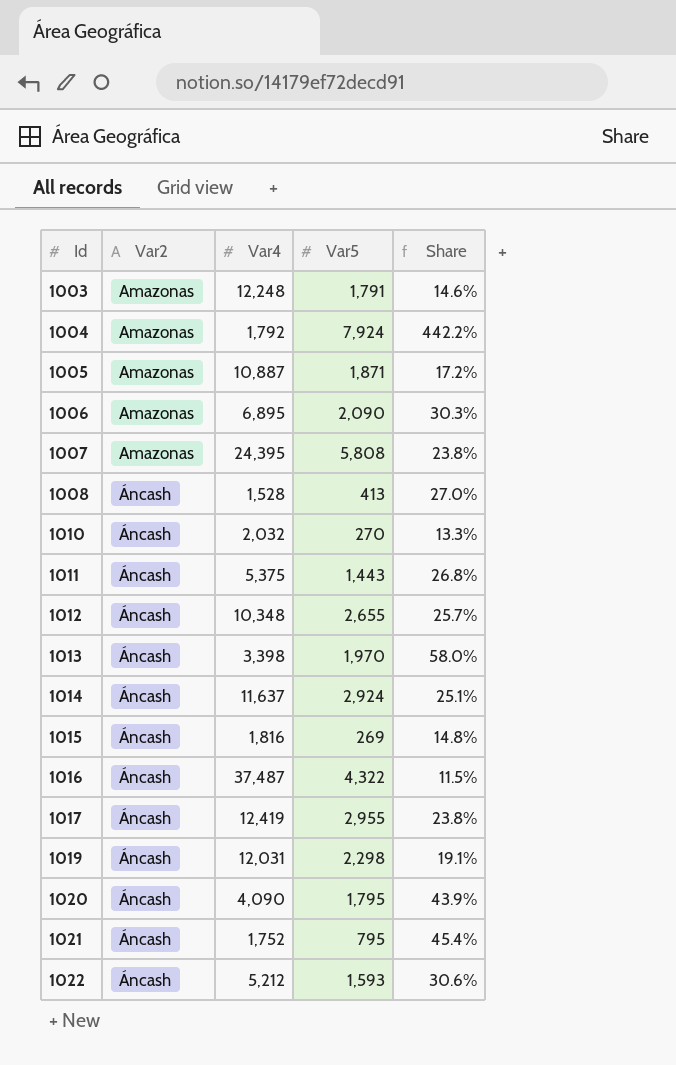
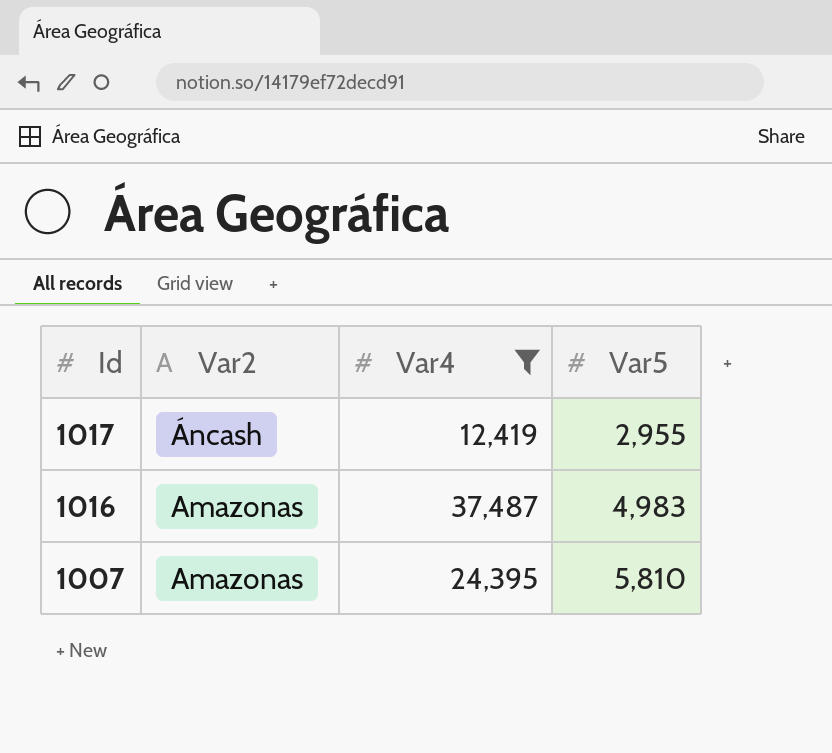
filter: none -> Var4 >= 12,419
row order: Id ascending -> Id descending
column Share | formula: [Var5] / [Var4] -> none
1016 | Var2: Áncash -> Amazonas
1016 | Var5: 4,322 -> 4,983
1007 | Var5: 5,808 -> 5,810

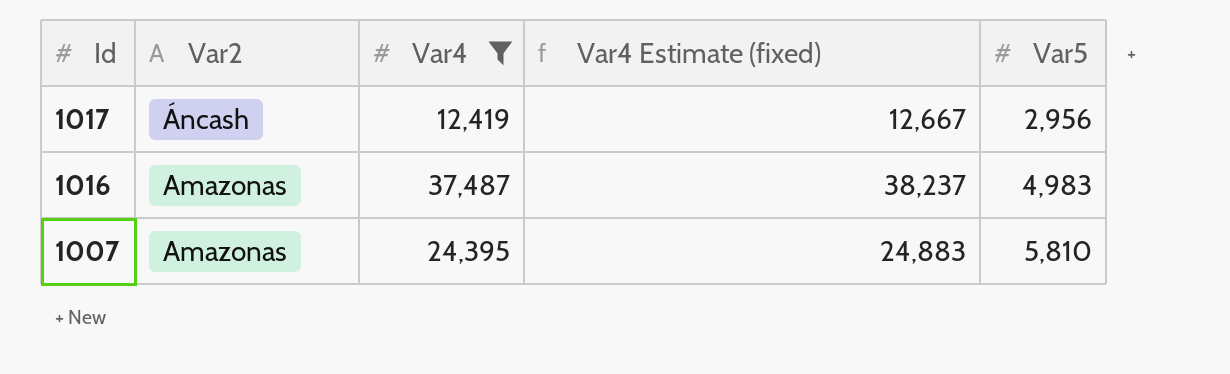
column Var4 Estimate (fixed) | formula: none -> [Var4] * 1.02
1017 | Var5: 2,955 -> 2,956

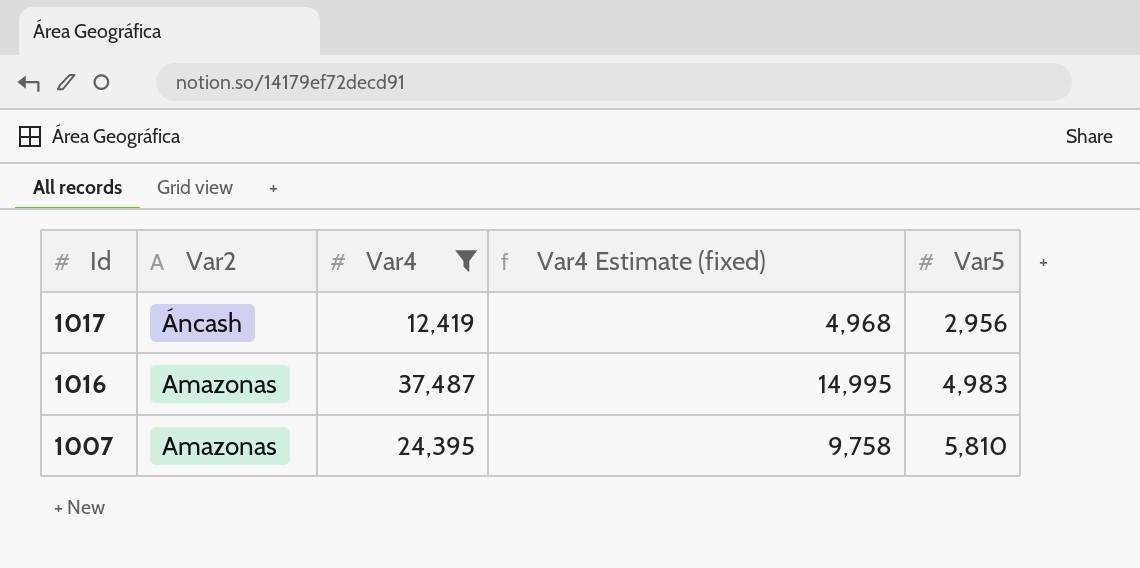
column Var4 Estimate (fixed) | formula: [Var4] * 1.02 -> [Var4] * 0.4

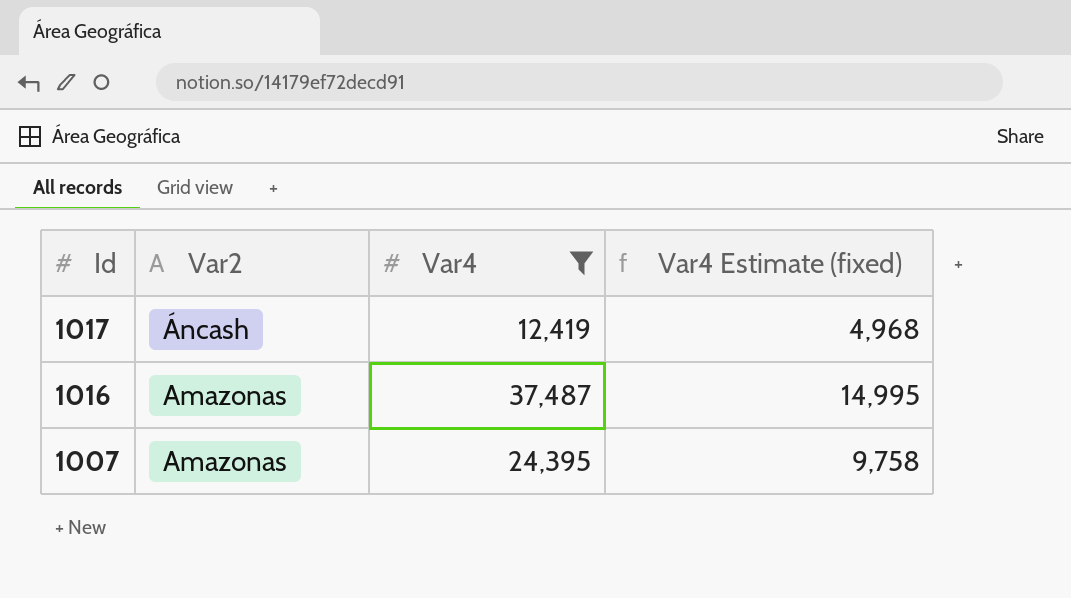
column Var5 | position: 5 -> none

